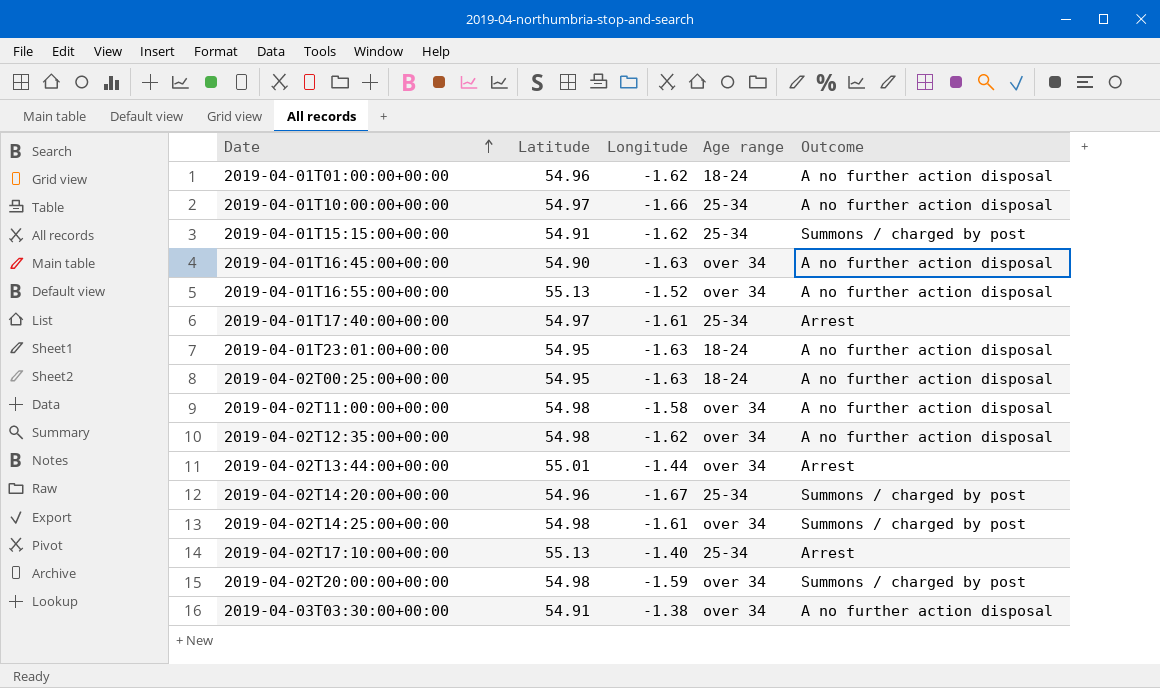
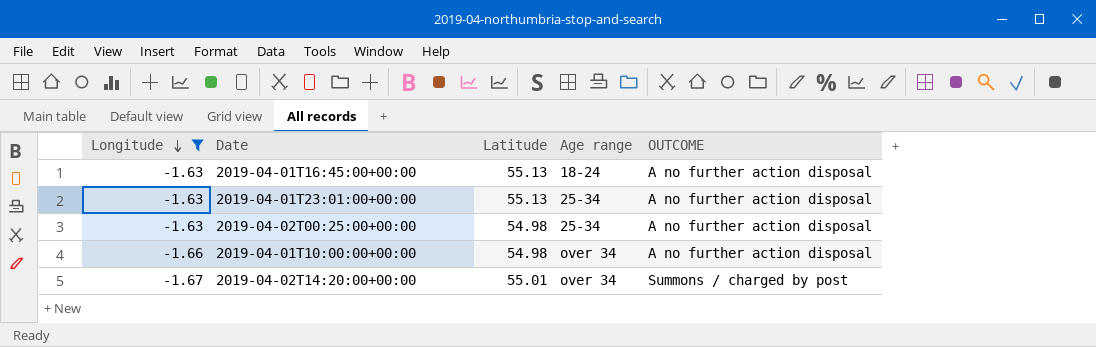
filter: none -> Longitude <= -1.63
row order: Date ascending -> Longitude descending
column Longitude | position: 3 -> 1
column name: Outcome -> OUTCOME
2019-04-01T16:45:00+00:00 | Latitude: 54.90 -> 55.13
2019-04-01T16:45:00+00:00 | Age range: over 34 -> 18-24
2019-04-01T23:01:00+00:00 | Latitude: 54.95 -> 55.13
2019-04-01T23:01:00+00:00 | Age range: 18-24 -> 25-34
2019-04-02T00:25:00+00:00 | Latitude: 54.95 -> 54.98
2019-04-02T00:25:00+00:00 | Age range: 18-24 -> 25-34
2019-04-01T10:00:00+00:00 | Latitude: 54.97 -> 54.98
2019-04-01T10:00:00+00:00 | Age range: 25-34 -> over 34
2019-04-02T14:20:00+00:00 | Latitude: 54.96 -> 55.01
2019-04-02T14:20:00+00:00 | Age range: 25-34 -> over 34

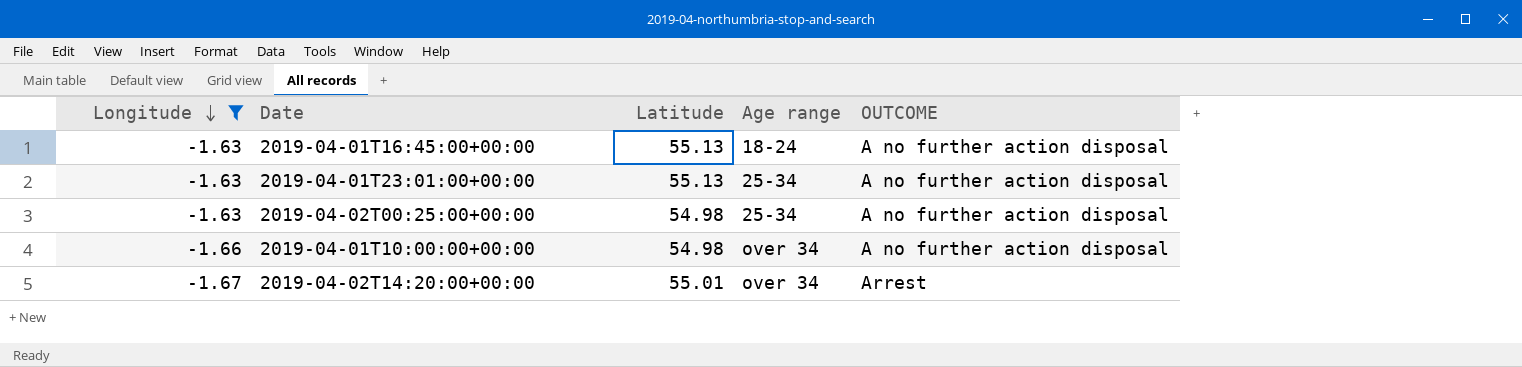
2019-04-02T14:20:00+00:00 | OUTCOME: Summons / charged by post -> Arrest

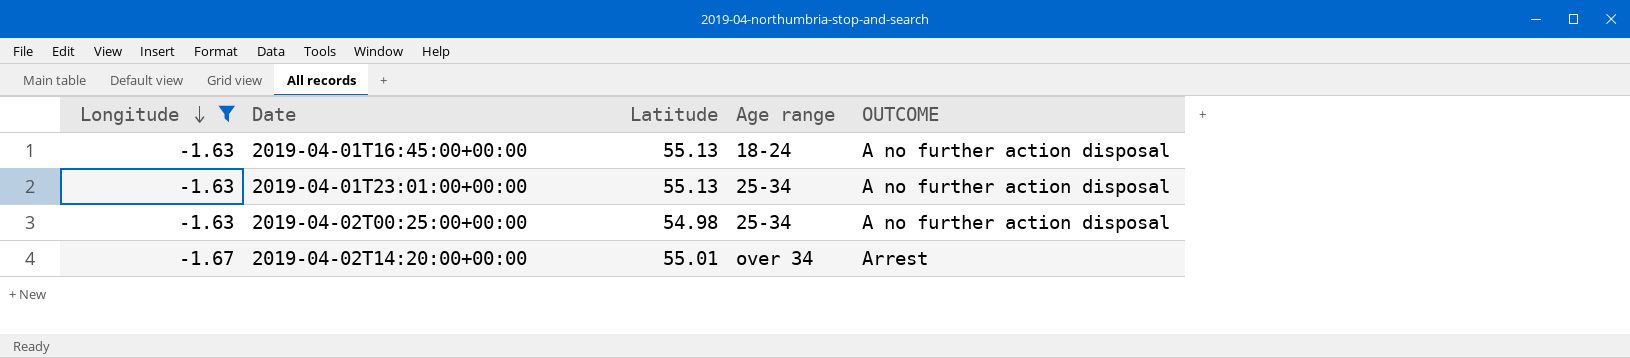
row 2019-04-01T10:00:00+00:00: -1.66 | 54.98 | over 34 | A no further action disposal -> none

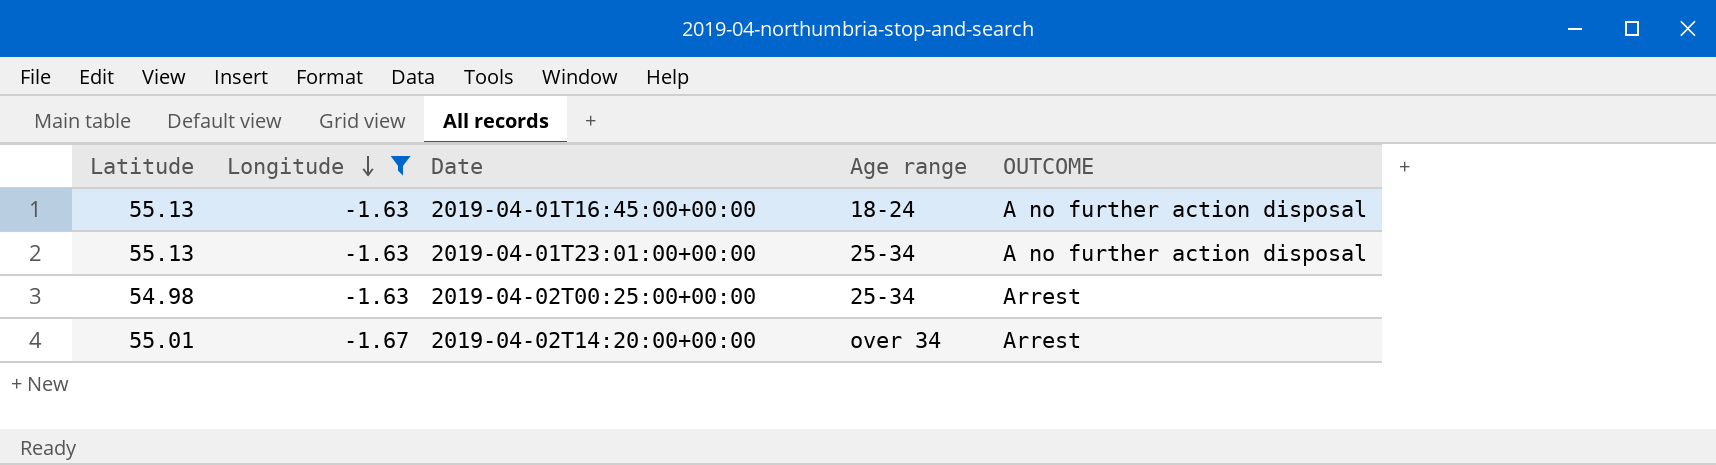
column Latitude | position: 3 -> 1
2019-04-02T00:25:00+00:00 | OUTCOME: A no further action disposal -> Arrest

